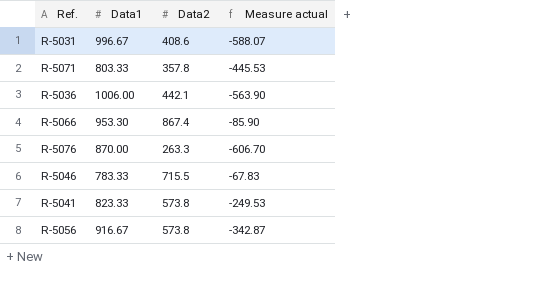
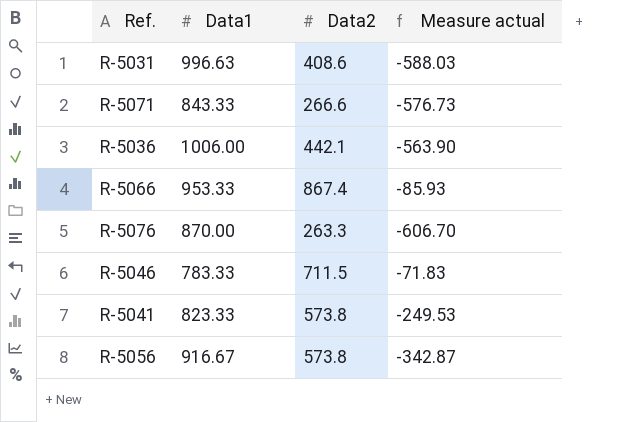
R-5031 | Data1: 996.67 -> 996.63
R-5031 | Measure actual: -588.07 -> -588.03
R-5071 | Data1: 803.33 -> 843.33
R-5071 | Data2: 357.8 -> 266.6
R-5071 | Measure actual: -445.53 -> -576.73
R-5066 | Data1: 953.30 -> 953.33
R-5066 | Measure actual: -85.90 -> -85.93
R-5046 | Data2: 715.5 -> 711.5
R-5046 | Measure actual: -67.83 -> -71.83

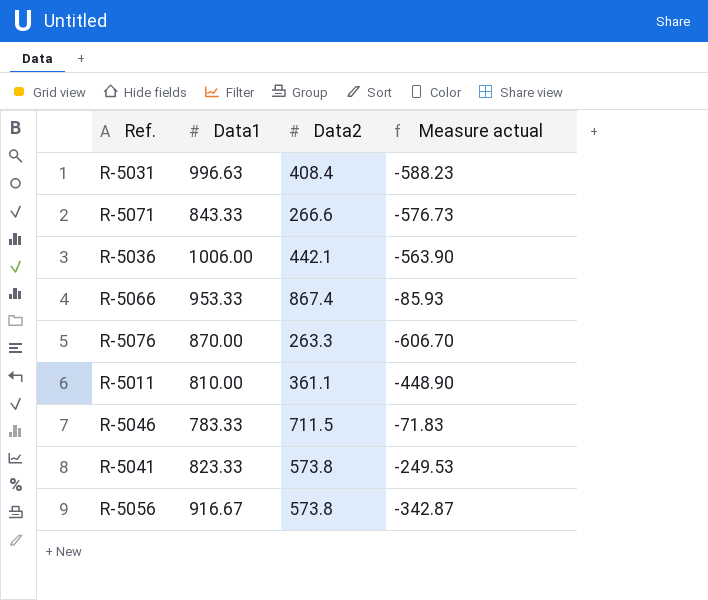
R-5031 | Data2: 408.6 -> 408.4
R-5031 | Measure actual: -588.03 -> -588.23
row R-5011: none -> 810.00 | 361.1 | -448.90

